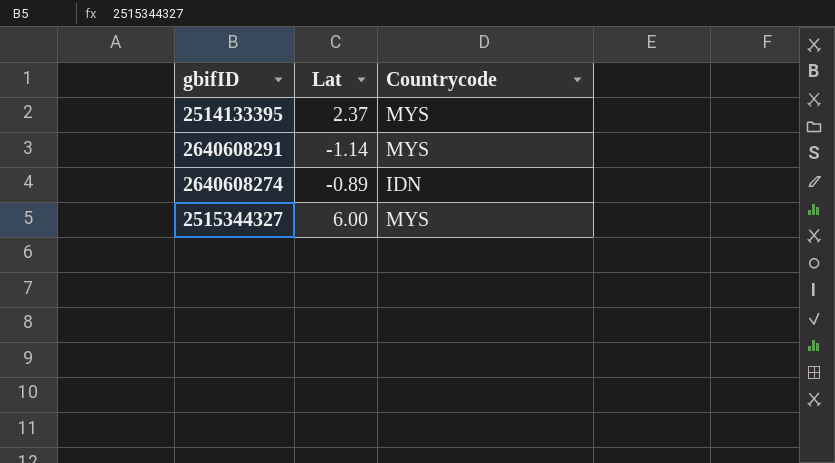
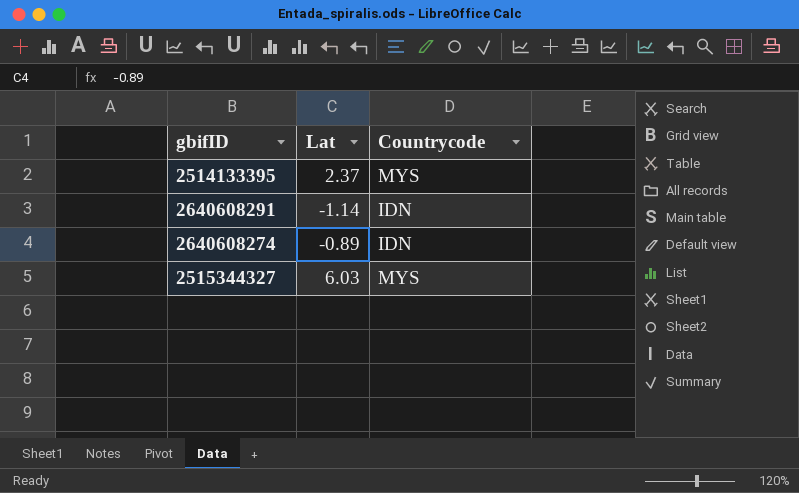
2640608291 | Countrycode: MYS -> IDN
2515344327 | Lat: 6.00 -> 6.03

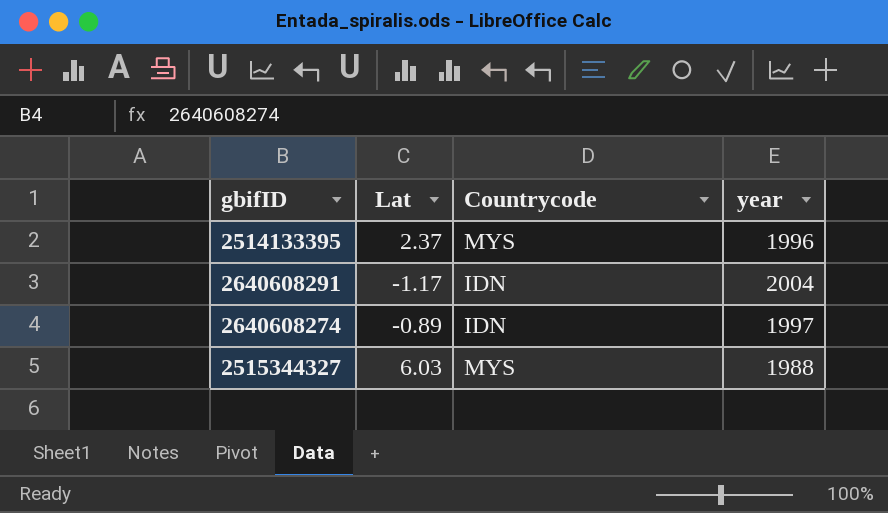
column year | position: none -> 4
2640608291 | Lat: -1.14 -> -1.17

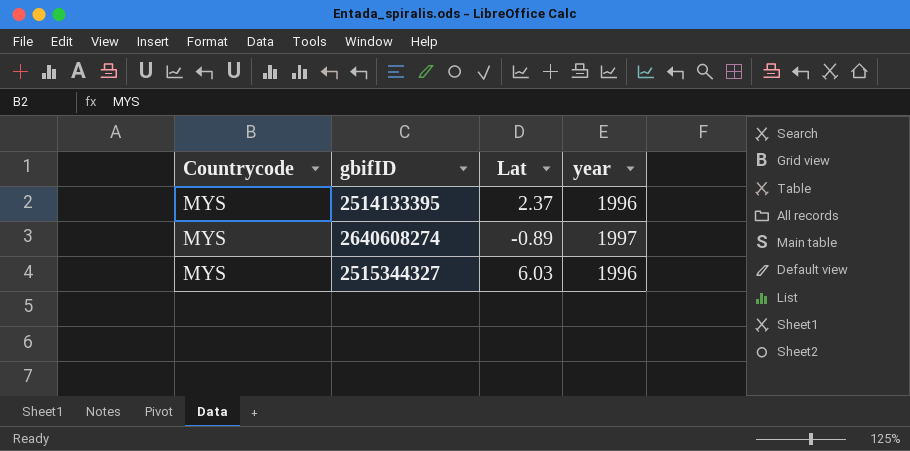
column Countrycode | position: 3 -> 1
row 2640608291: -1.17 | IDN | 2004 -> none
2640608274 | Countrycode: IDN -> MYS
2515344327 | year: 1988 -> 1996

